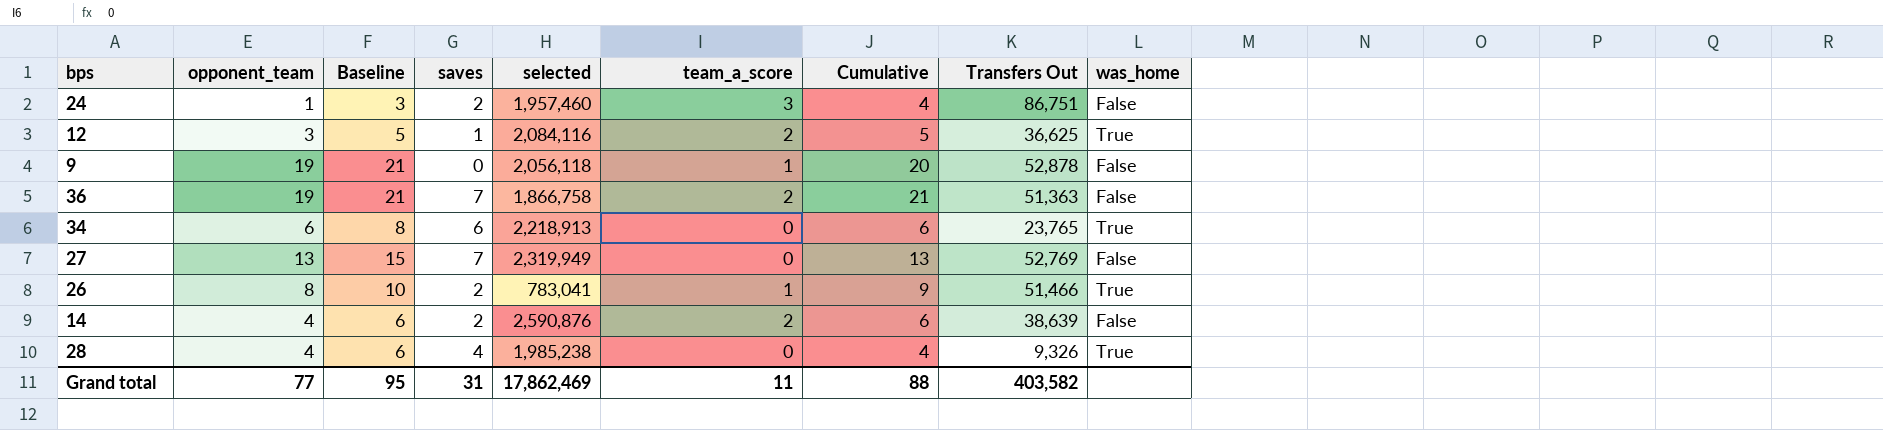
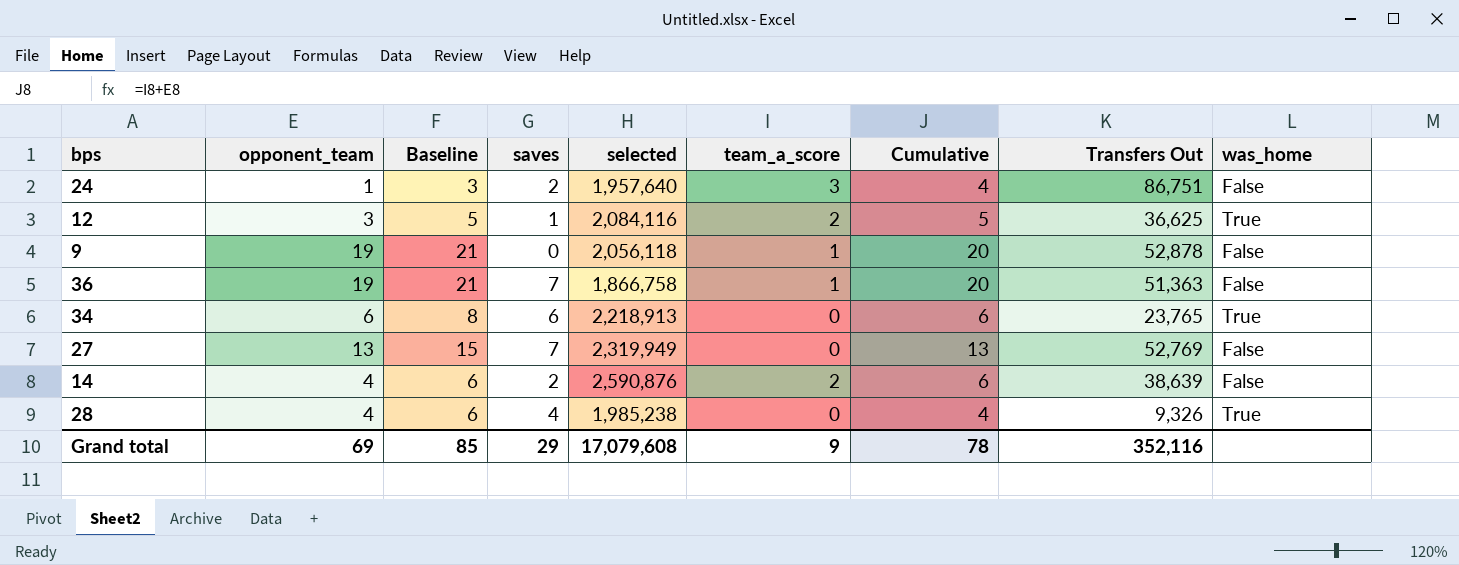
row 26: 8 | 10 | 2 | 783,041 | 1 | 9 | 51,466 | True -> none
24 | selected: 1,957,460 -> 1,957,640
36 | team_a_score: 2 -> 1
36 | Cumulative: 21 -> 20
Grand total | opponent_team: 77 -> 69
Grand total | Baseline: 95 -> 85
Grand total | saves: 31 -> 29
Grand total | selected: 17,862,469 -> 17,079,608
Grand total | team_a_score: 11 -> 9
Grand total | Cumulative: 88 -> 78
Grand total | Transfers Out: 403,582 -> 352,116

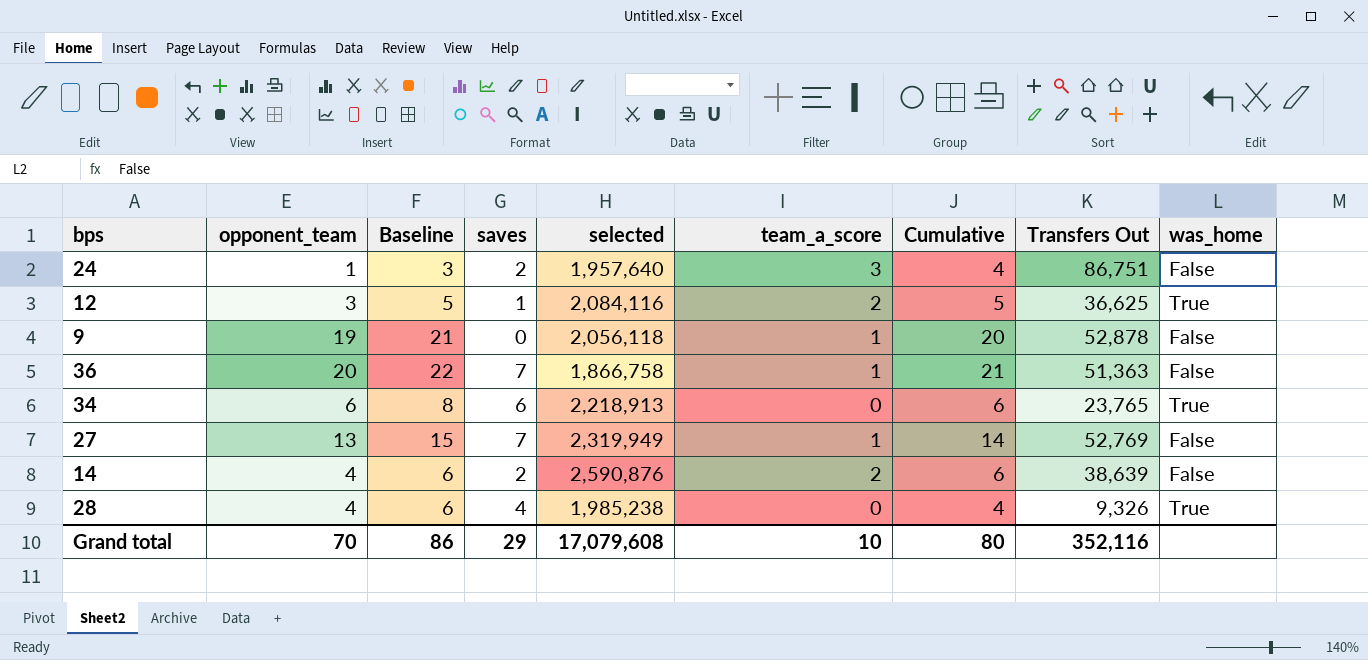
36 | opponent_team: 19 -> 20
36 | Baseline: 21 -> 22
36 | Cumulative: 20 -> 21
27 | team_a_score: 0 -> 1
27 | Cumulative: 13 -> 14
Grand total | opponent_team: 69 -> 70
Grand total | Baseline: 85 -> 86
Grand total | team_a_score: 9 -> 10
Grand total | Cumulative: 78 -> 80

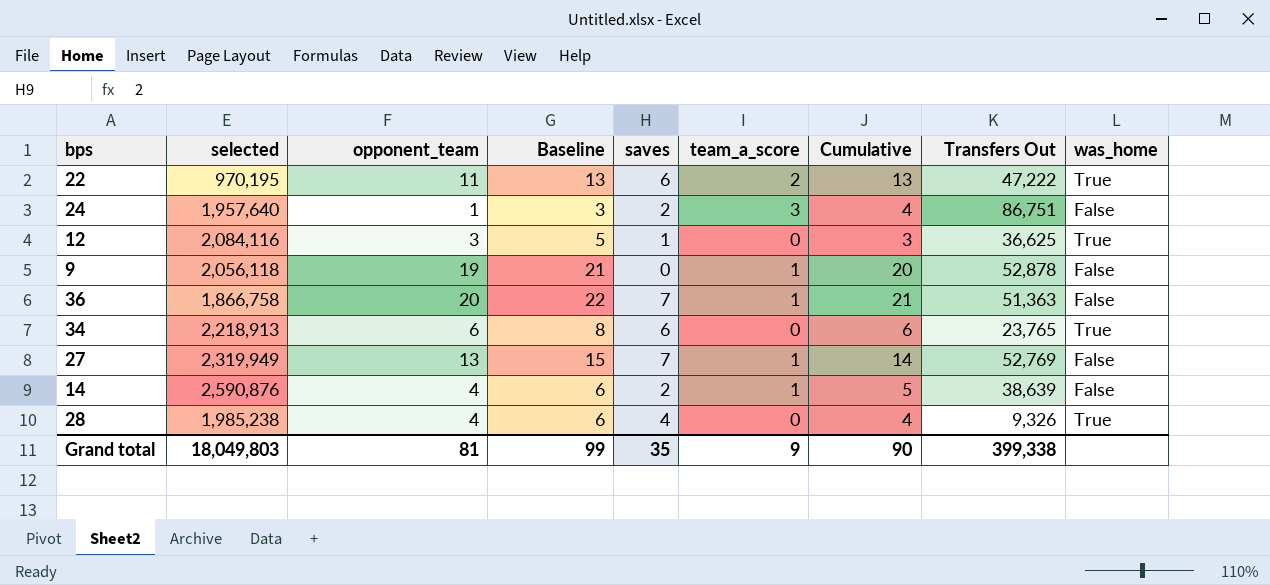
column selected | position: 5 -> 2
row 22: none -> 970,195 | 11 | 13 | 6 | 2 | 13 | 47,222 | True
12 | team_a_score: 2 -> 0
12 | Cumulative: 5 -> 3
14 | team_a_score: 2 -> 1
14 | Cumulative: 6 -> 5
Grand total | selected: 17,079,608 -> 18,049,803
Grand total | opponent_team: 70 -> 81
Grand total | Baseline: 86 -> 99
Grand total | saves: 29 -> 35
Grand total | team_a_score: 10 -> 9
Grand total | Cumulative: 80 -> 90
Grand total | Transfers Out: 352,116 -> 399,338

